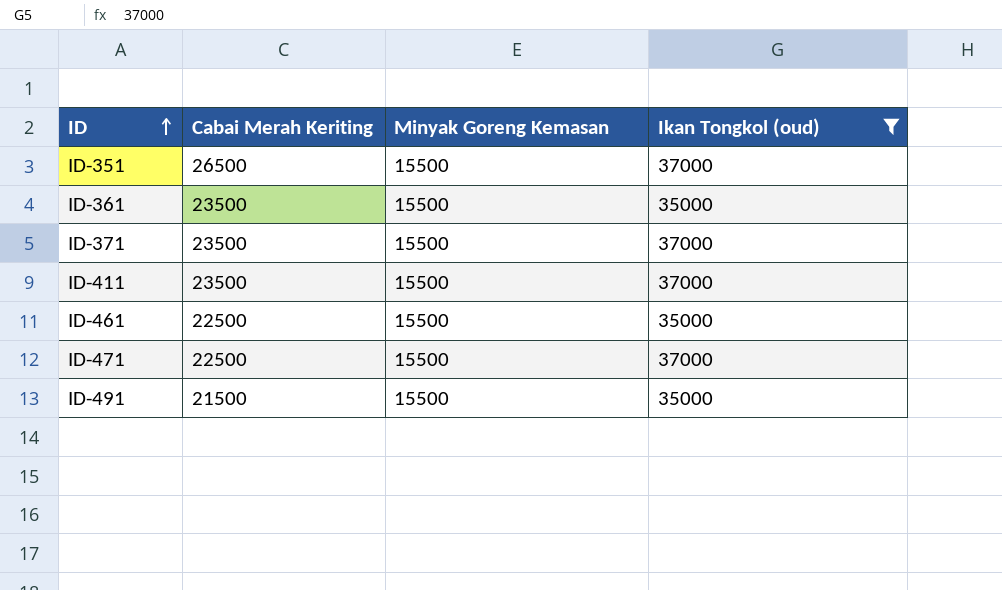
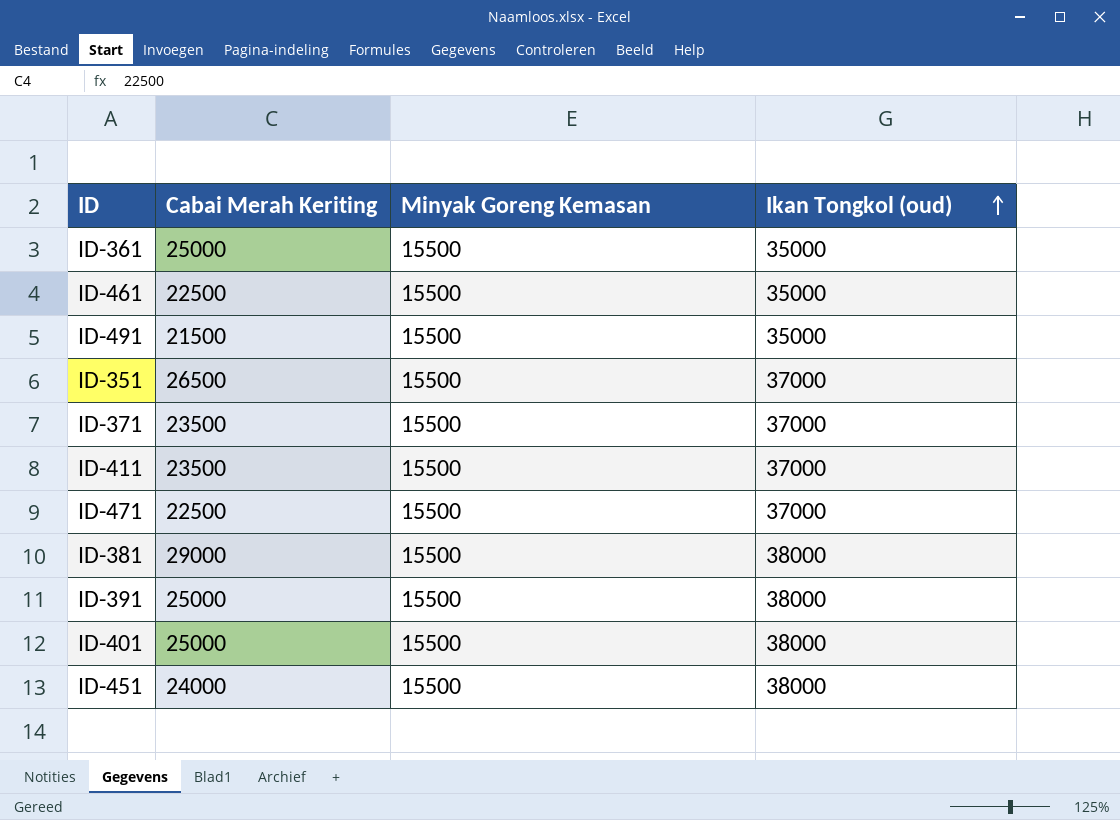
filter: Ikan Tongkol (oud) != 38000 -> none
row order: ID ascending -> Ikan Tongkol (oud) ascending
ID-361 | Cabai Merah Keriting: 23500 -> 25000

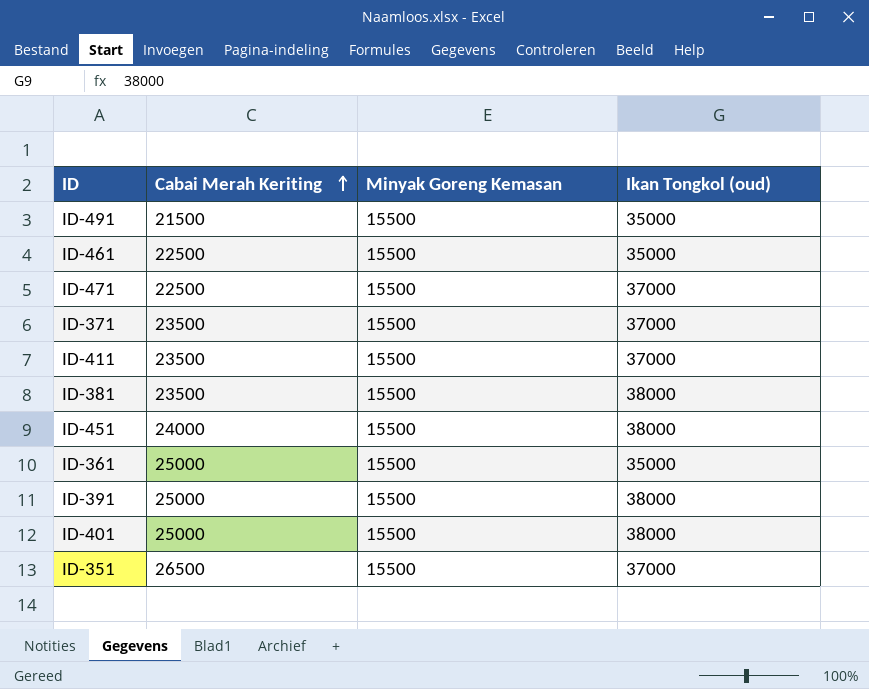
row order: Ikan Tongkol (oud) ascending -> Cabai Merah Keriting ascending
ID-381 | Cabai Merah Keriting: 29000 -> 23500

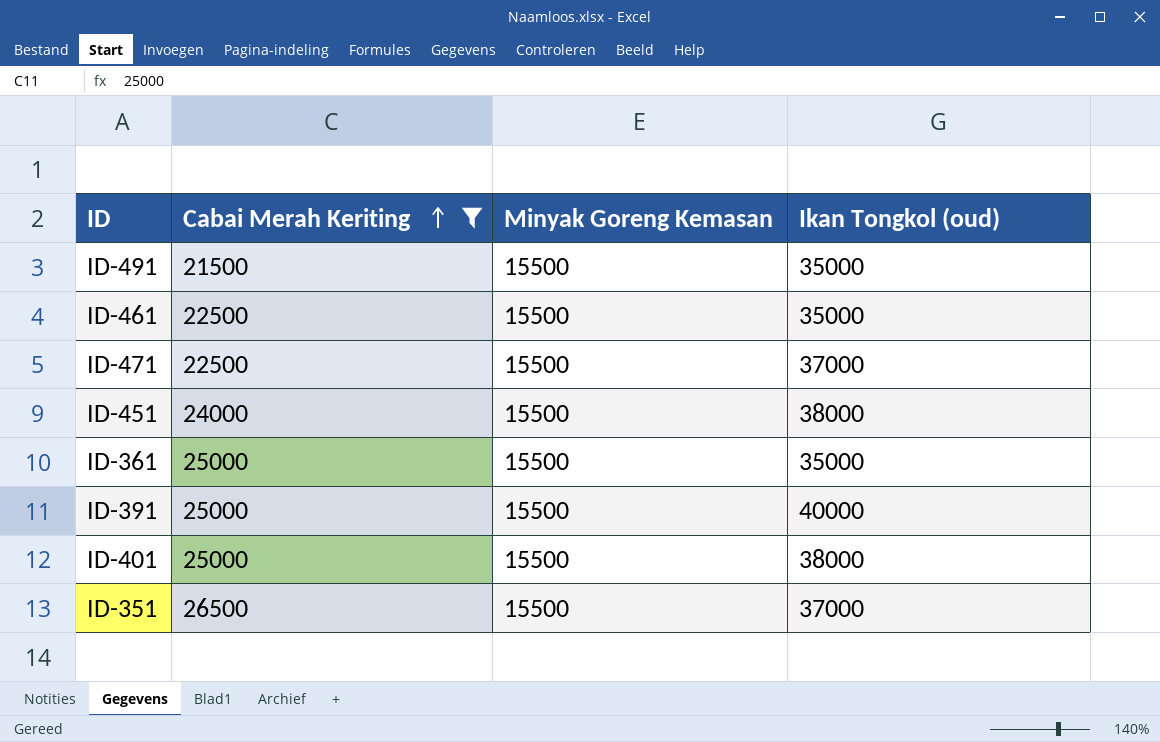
filter: none -> Cabai Merah Keriting != 23500
ID-391 | Ikan Tongkol (oud): 38000 -> 40000

